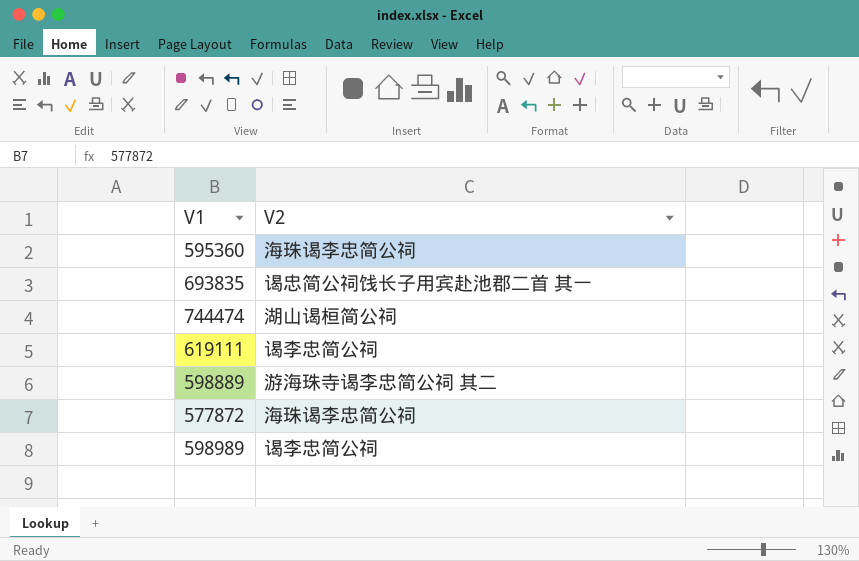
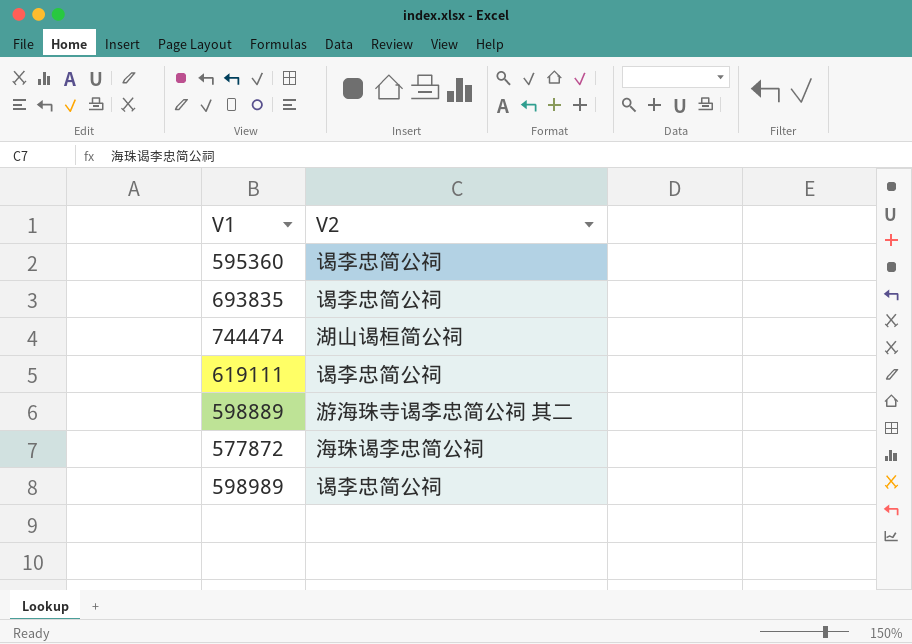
595360 | V2: 海珠谒李忠简公祠 -> 谒李忠简公祠
693835 | V2: 谒忠简公祠饯长子用宾赴池郡二首 其一 -> 谒李忠简公祠

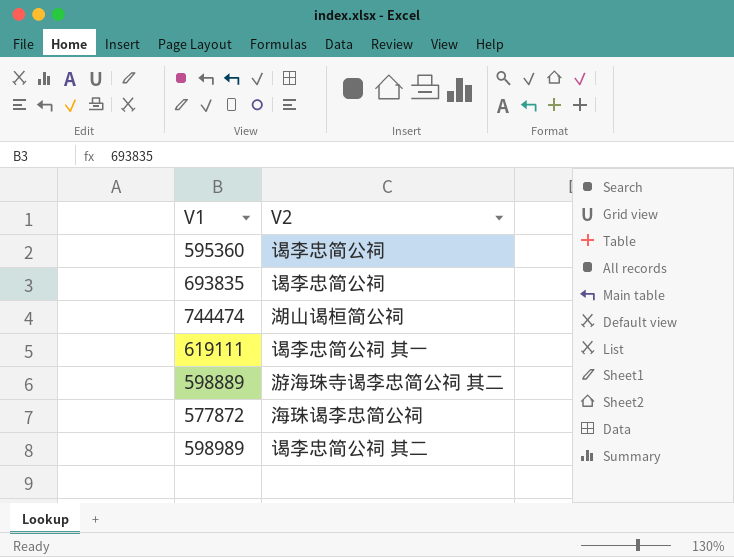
619111 | V2: 谒李忠简公祠 -> 谒李忠简公祠 其一
598989 | V2: 谒李忠简公祠 -> 谒李忠简公祠 其二

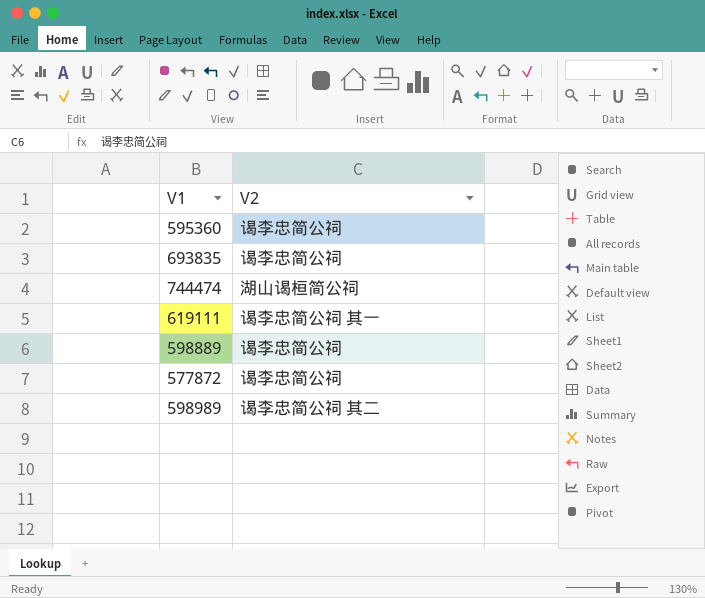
598889 | V2: 游海珠寺谒李忠简公祠 其二 -> 谒李忠简公祠
577872 | V2: 海珠谒李忠简公祠 -> 谒李忠简公祠

